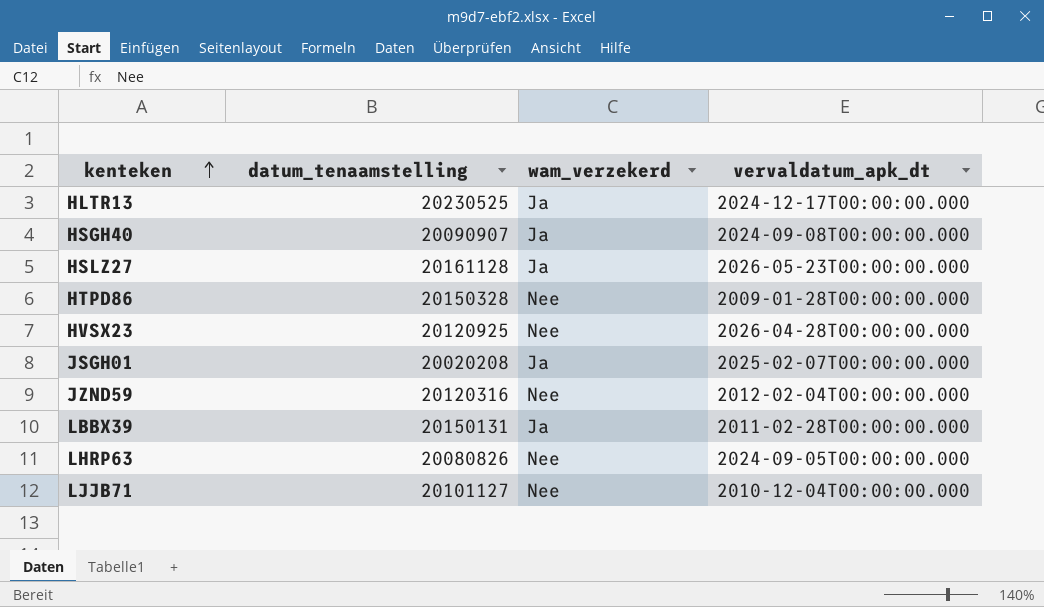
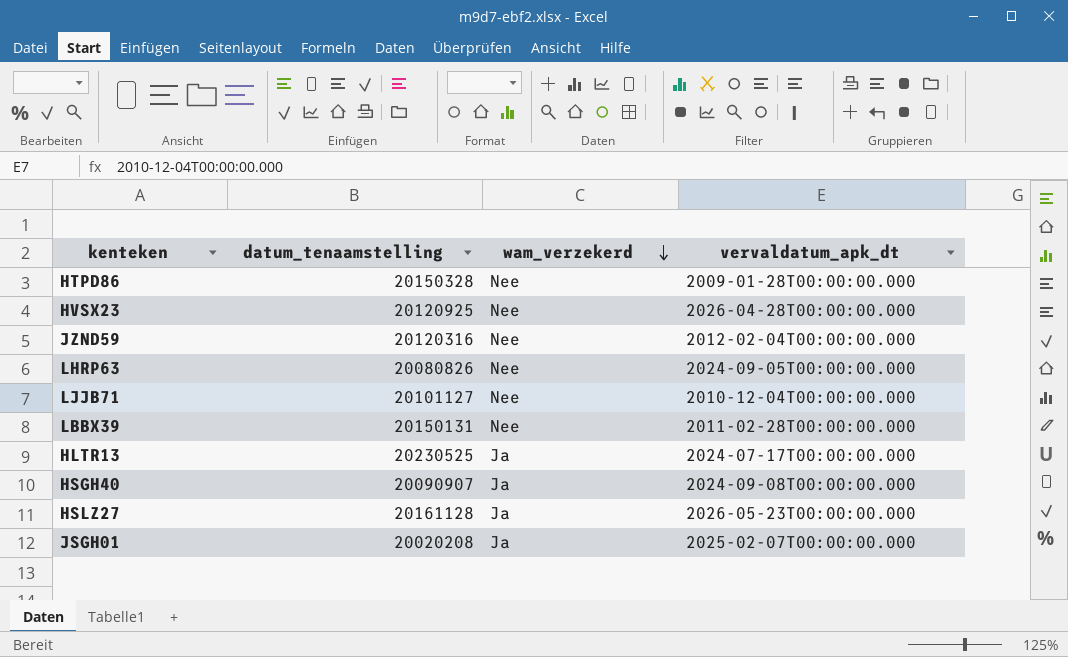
row order: kenteken ascending -> wam_verzekerd descending
LBBX39 | wam_verzekerd: Ja -> Nee
HLTR13 | vervaldatum_apk_dt: 2024-12-17T00:00:00.000 -> 2024-07-17T00:00:00.000

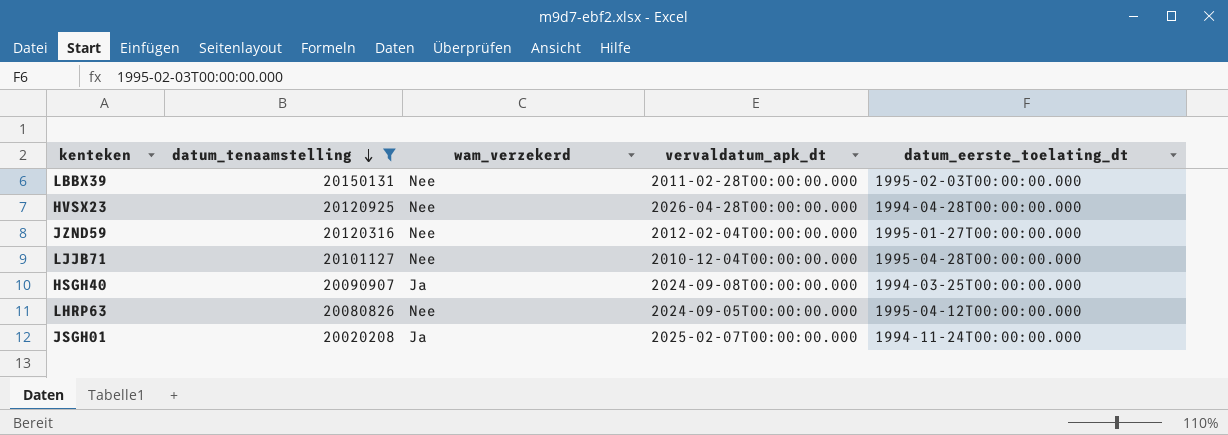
filter: none -> datum_tenaamstelling <= 20150131
row order: wam_verzekerd descending -> datum_tenaamstelling descending
column datum_eerste_toelating_dt | position: none -> 5

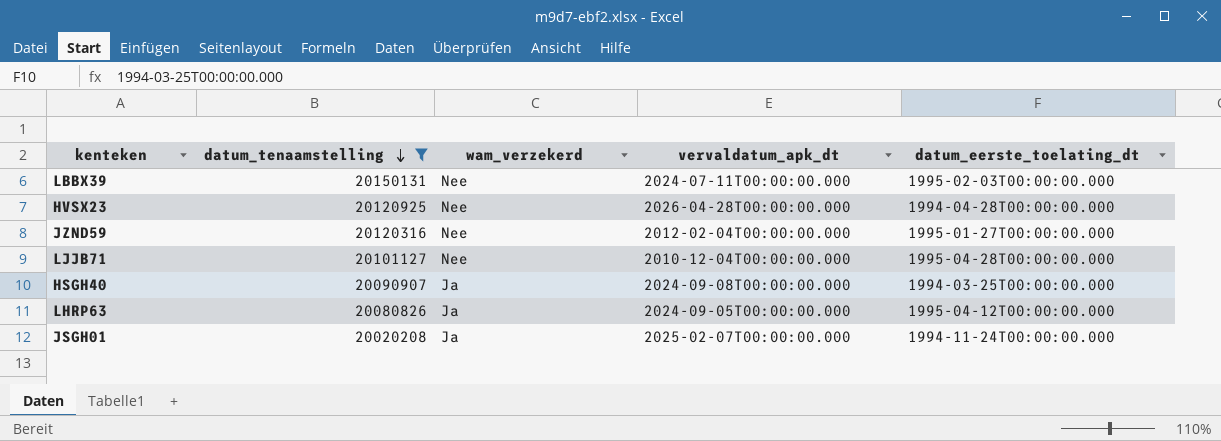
LBBX39 | vervaldatum_apk_dt: 2011-02-28T00:00:00.000 -> 2024-07-11T00:00:00.000
LHRP63 | wam_verzekerd: Nee -> Ja

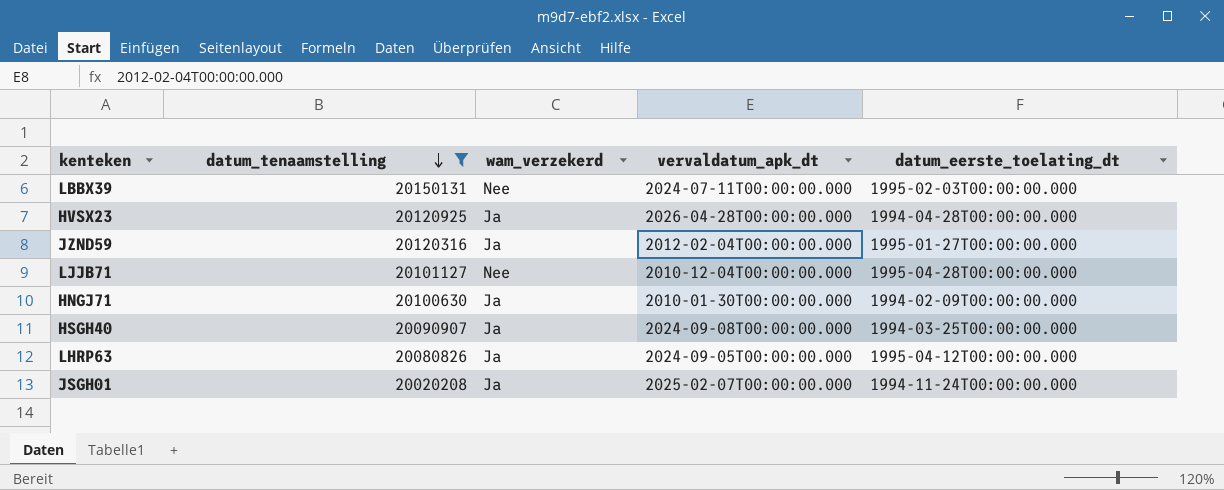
HVSX23 | wam_verzekerd: Nee -> Ja
JZND59 | wam_verzekerd: Nee -> Ja
row HNGJ71: none -> 20100630 | Ja | 2010-01-30T00:00:00.000 | 1994-02-09T00:00:00.000

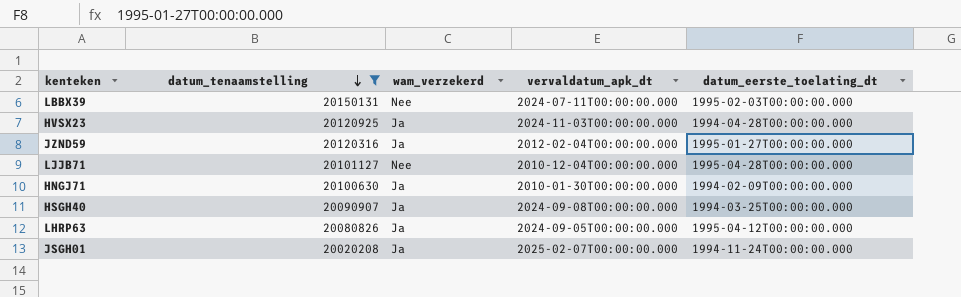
HVSX23 | vervaldatum_apk_dt: 2026-04-28T00:00:00.000 -> 2024-11-03T00:00:00.000

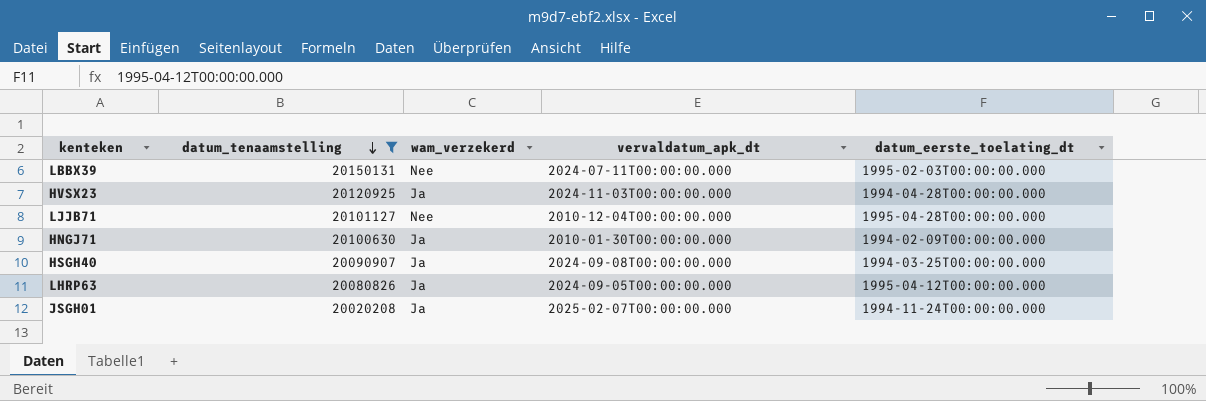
row JZND59: 20120316 | Ja | 2012-02-04T00:00:00.000 | 1995-01-27T00:00:00.000 -> none

